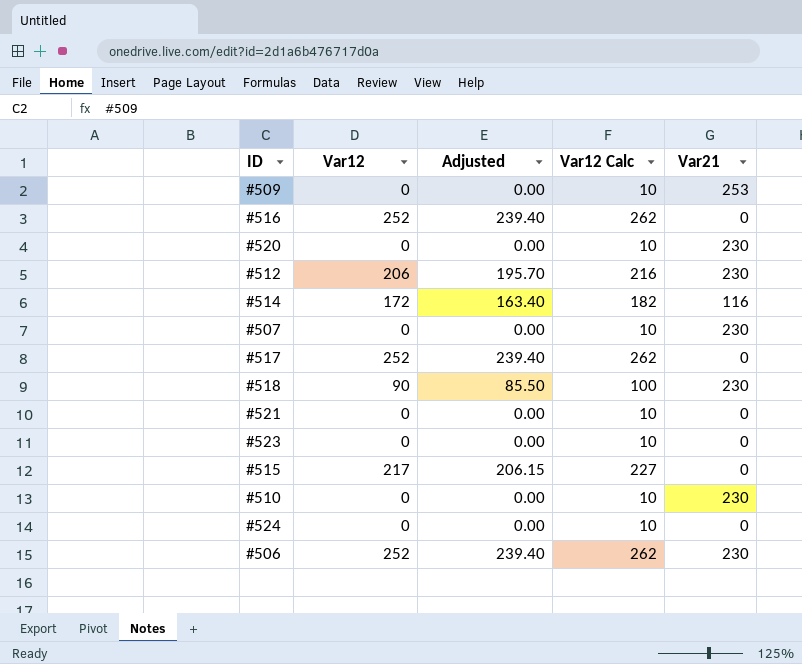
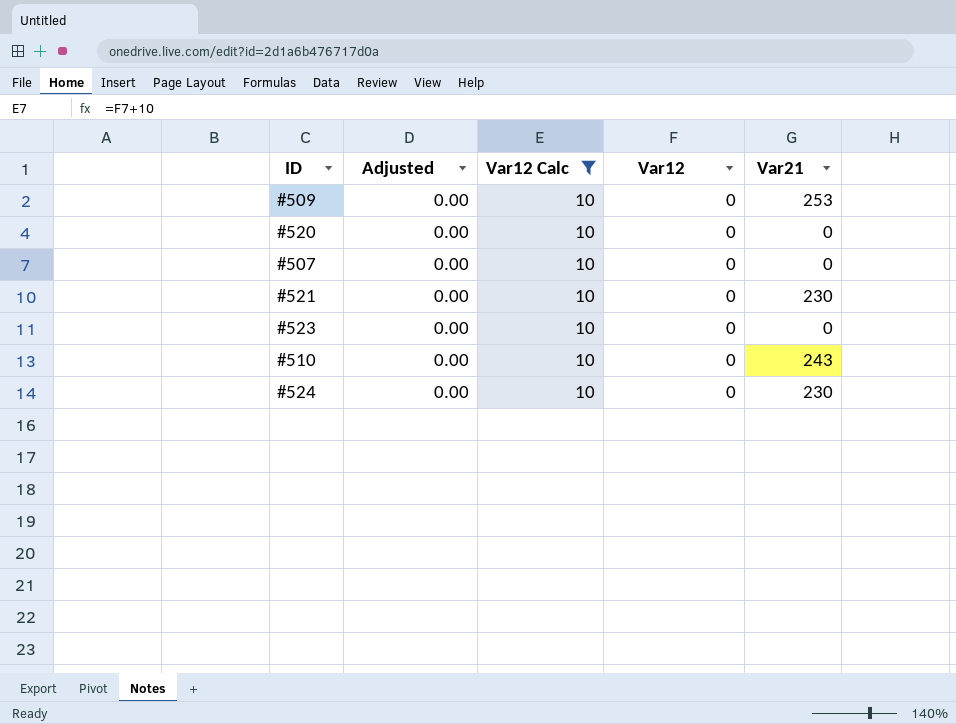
filter: none -> Var12 Calc = 10
column Var12 | position: 2 -> 4
#520 | Var21: 230 -> 0
#507 | Var21: 230 -> 0
#521 | Var21: 0 -> 230
#510 | Var21: 230 -> 243
#524 | Var21: 0 -> 230

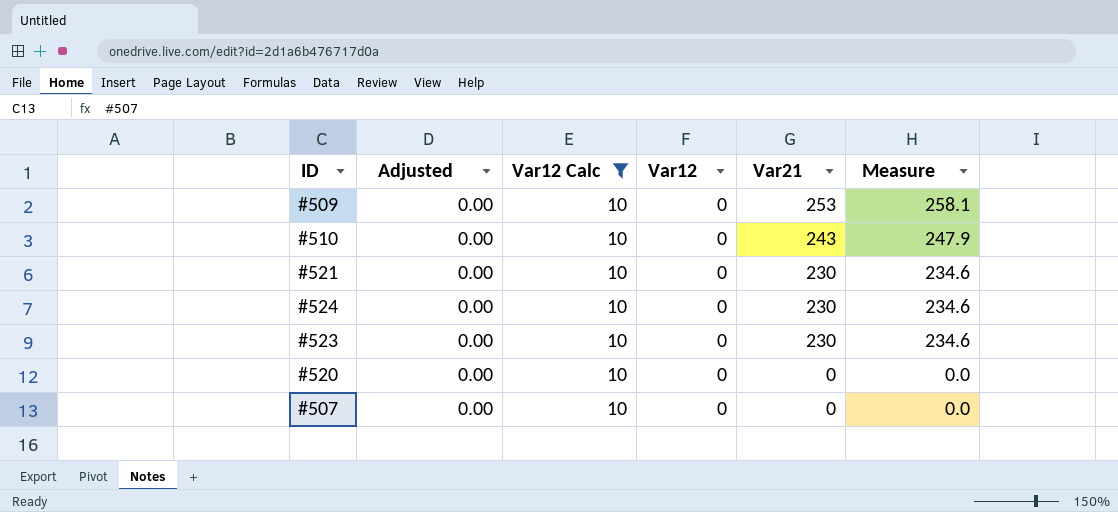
row order: none -> Var21 descending
column Measure | formula: none -> [Var21] * 1.02
#523 | Var21: 0 -> 230

